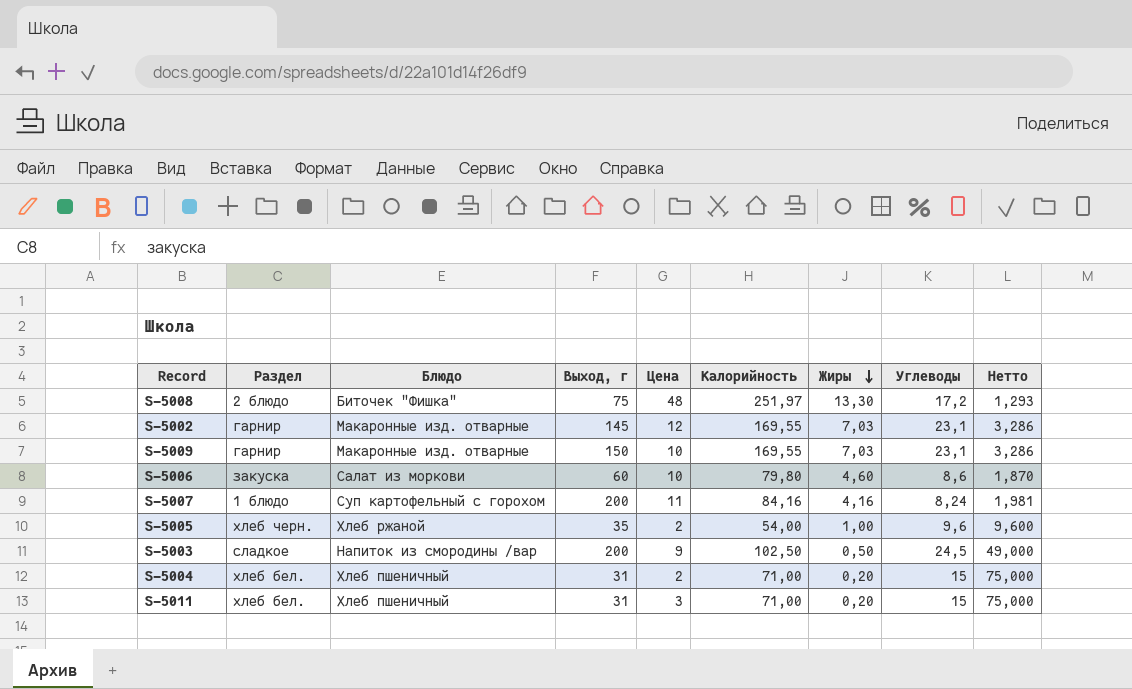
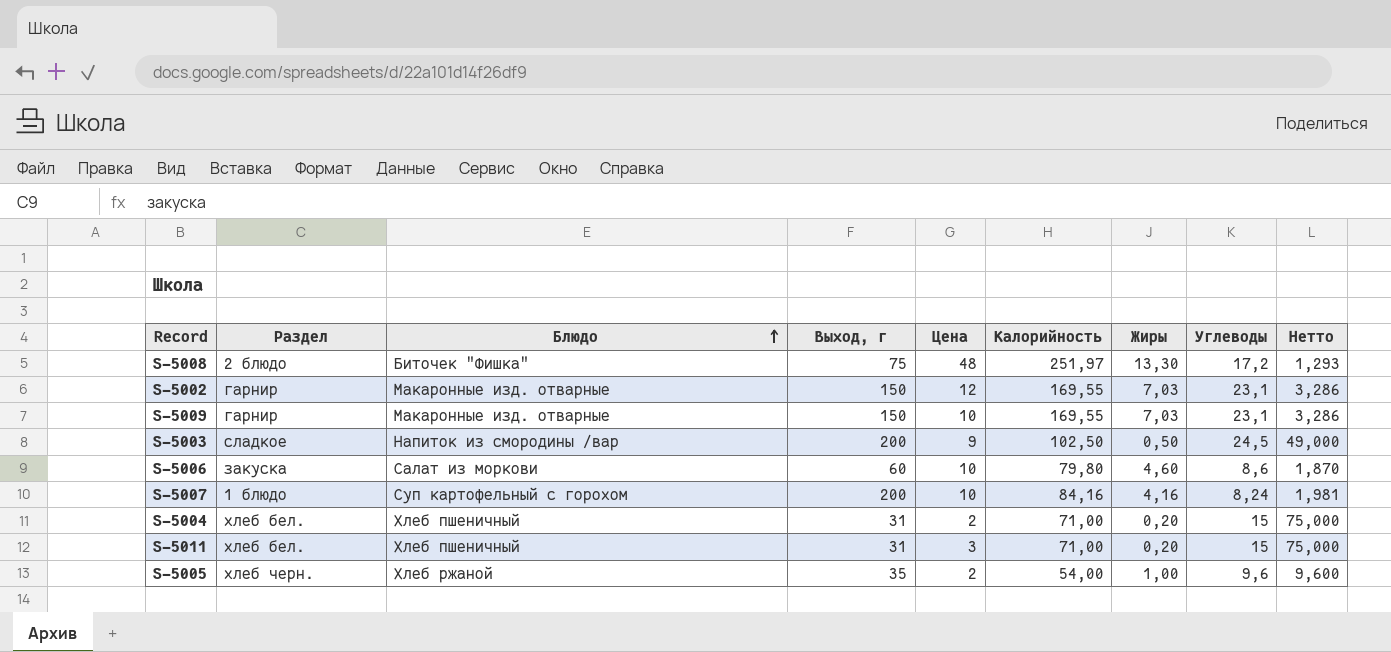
row order: Жиры descending -> Блюдо ascending
S-5002 | Выход, г: 145 -> 150
S-5007 | Цена: 11 -> 10

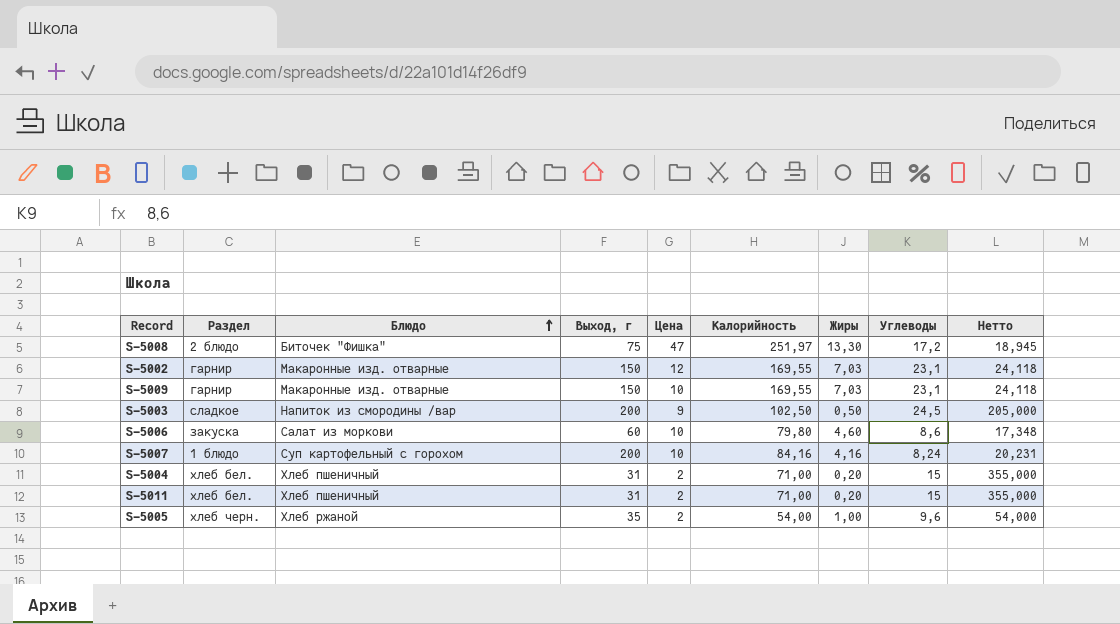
column Нетто | formula: [Углеводы] / [Жиры] -> [Калорийность] / [Жиры]
S-5008 | Цена: 48 -> 47
S-5011 | Цена: 3 -> 2

